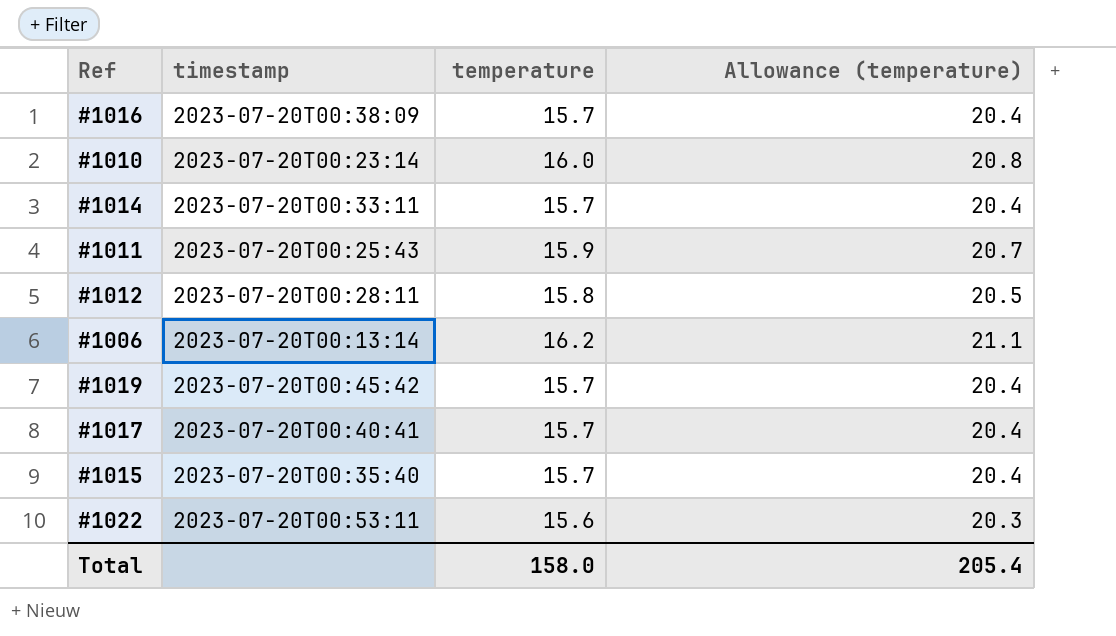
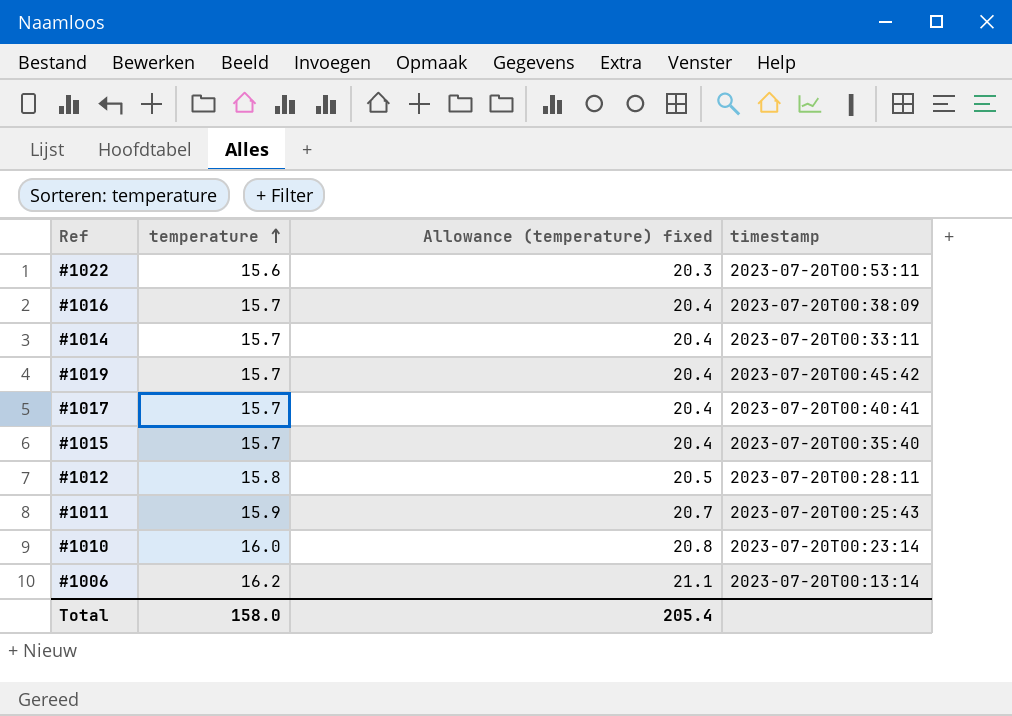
row order: none -> temperature ascending
column name: Allowance (temperature) -> Allowance (temperature) fixed
column timestamp | position: 2 -> 4

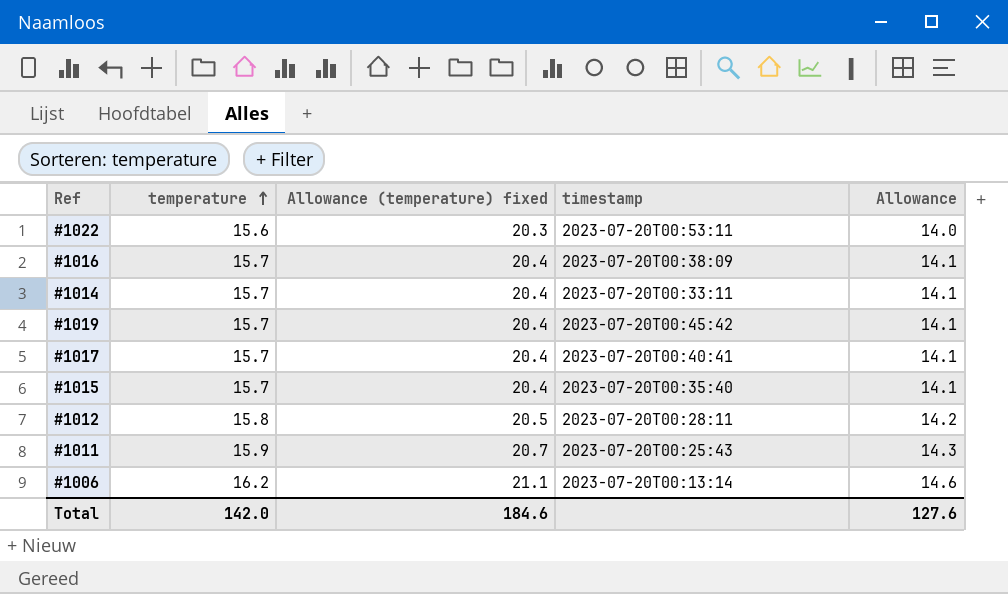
column Allowance | formula: none -> [temperature] * 0.9
row #1010: 16.0 | 20.8 | 2023-07-20T00:23:14 -> none
Total | temperature: 158.0 -> 142.0
Total | Allowance (temperature) fixed: 205.4 -> 184.6

